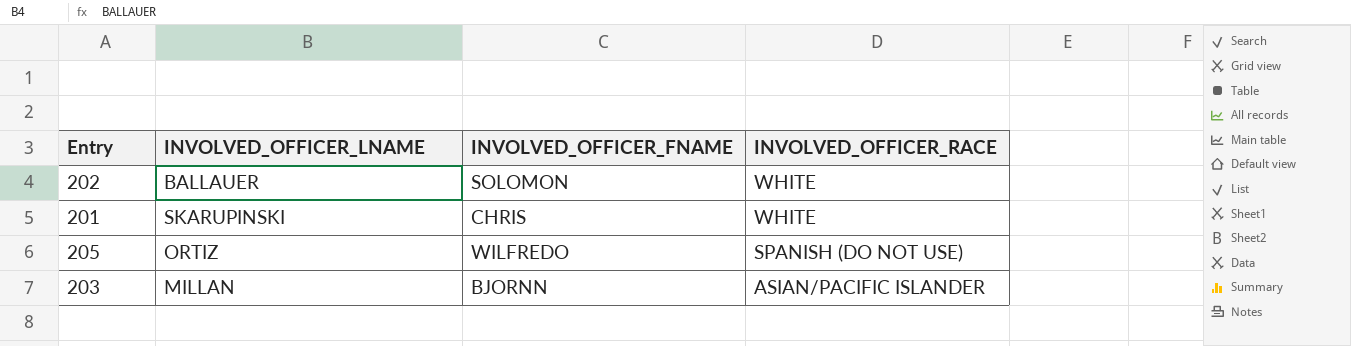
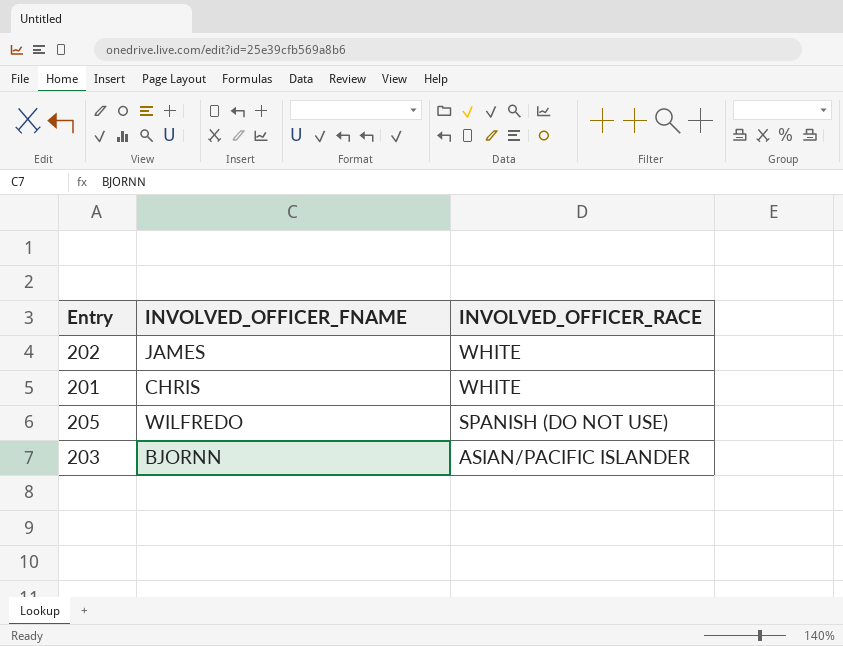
column INVOLVED_OFFICER_LNAME | position: 2 -> none
202 | INVOLVED_OFFICER_FNAME: SOLOMON -> JAMES

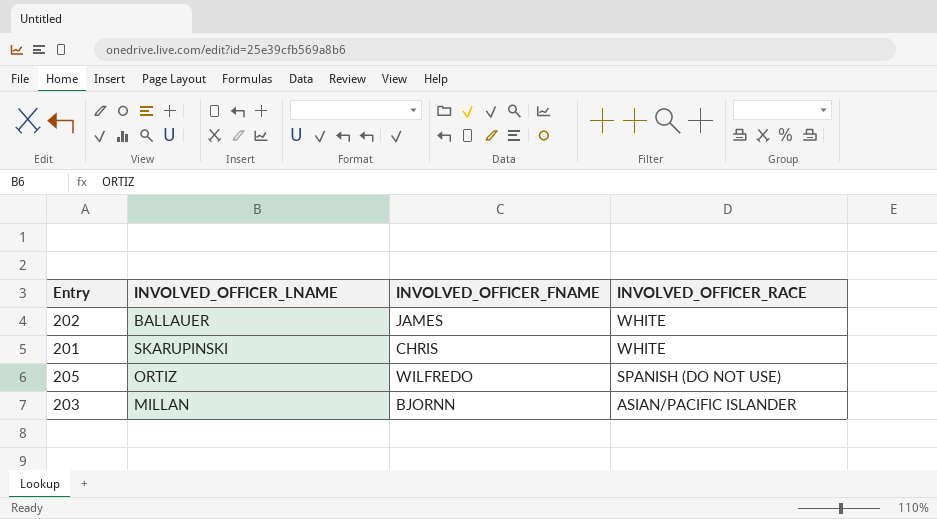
column INVOLVED_OFFICER_LNAME | position: none -> 2

